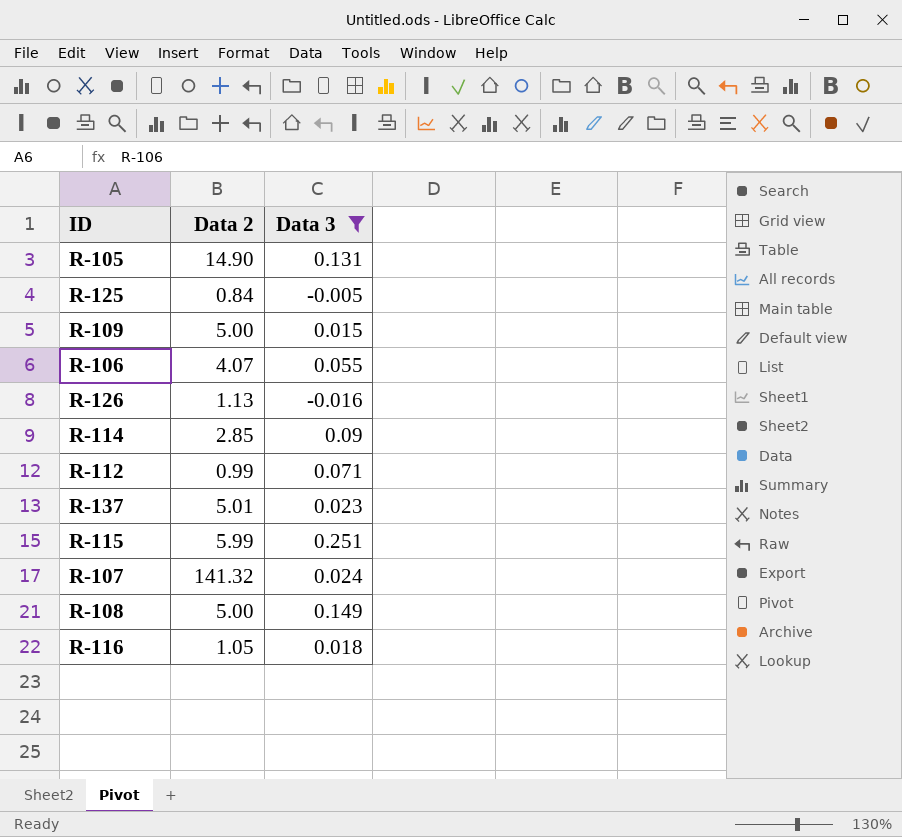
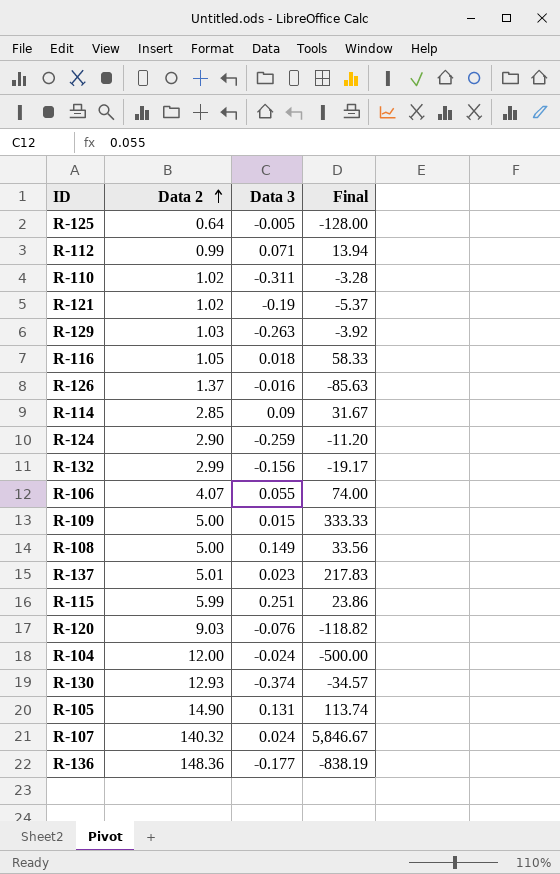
filter: Data 3 >= -0.016 -> none
row order: none -> Data 2 ascending
column Final | formula: none -> [Data 2] / [Data 3]
R-125 | Data 2: 0.84 -> 0.64
R-126 | Data 2: 1.13 -> 1.37
R-107 | Data 2: 141.32 -> 140.32

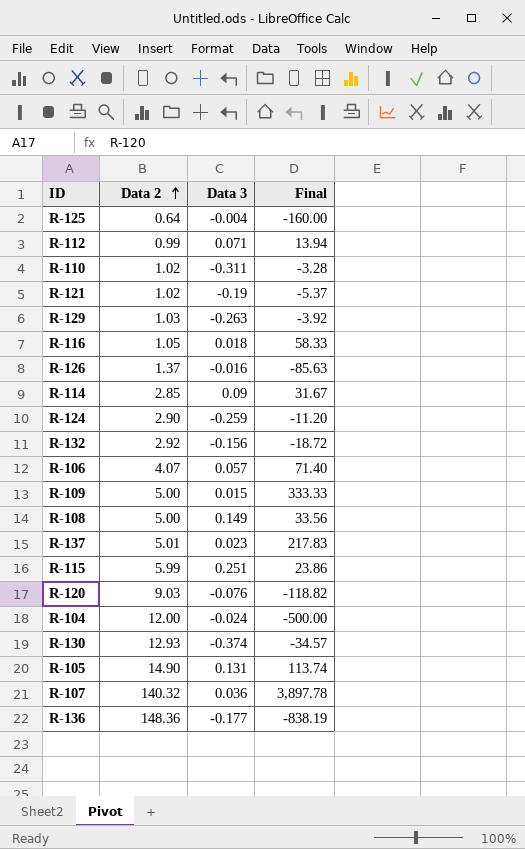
R-125 | Data 3: -0.005 -> -0.004
R-125 | Final: -128.00 -> -160.00
R-132 | Data 2: 2.99 -> 2.92
R-132 | Final: -19.17 -> -18.72
R-106 | Data 3: 0.055 -> 0.057
R-106 | Final: 74.00 -> 71.40
R-107 | Data 3: 0.024 -> 0.036
R-107 | Final: 5,846.67 -> 3,897.78

